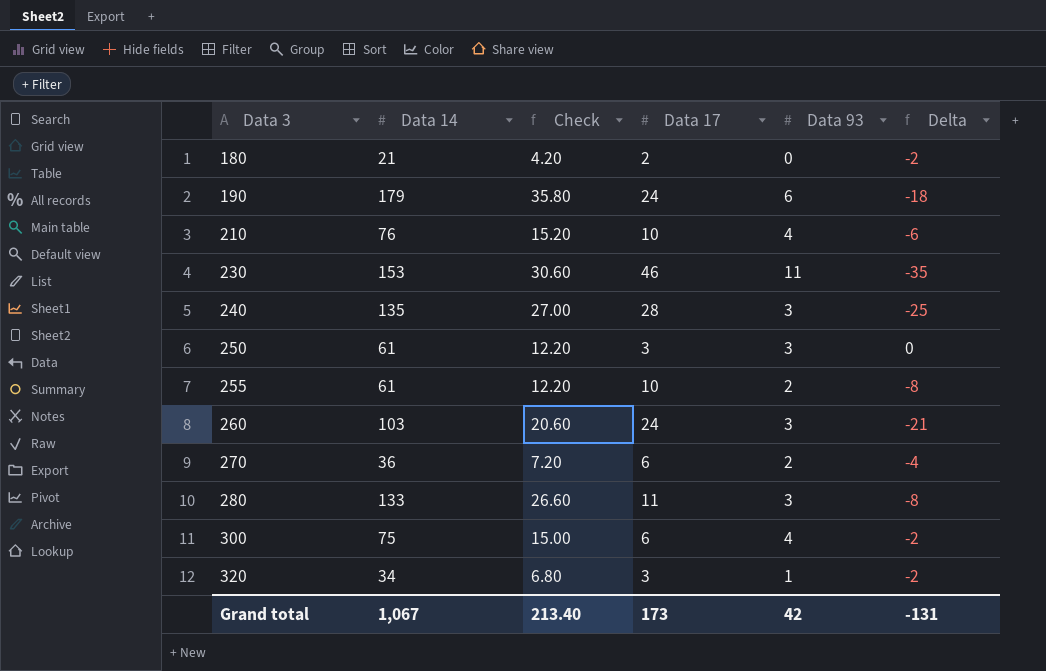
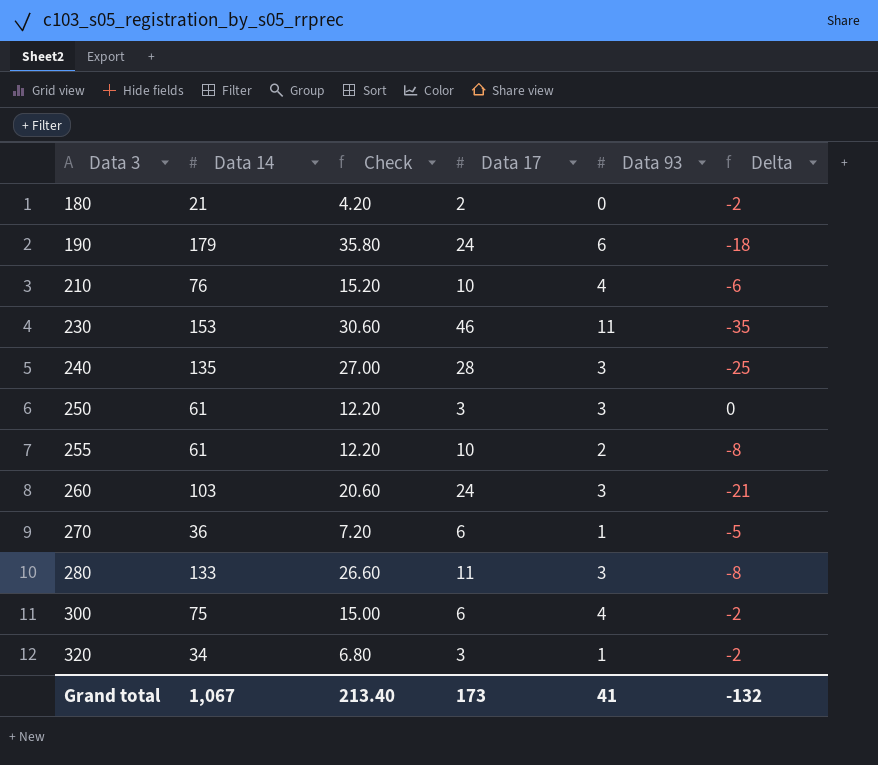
270 | Data 93: 2 -> 1
270 | Delta: -4 -> -5
Grand total | Data 93: 42 -> 41
Grand total | Delta: -131 -> -132

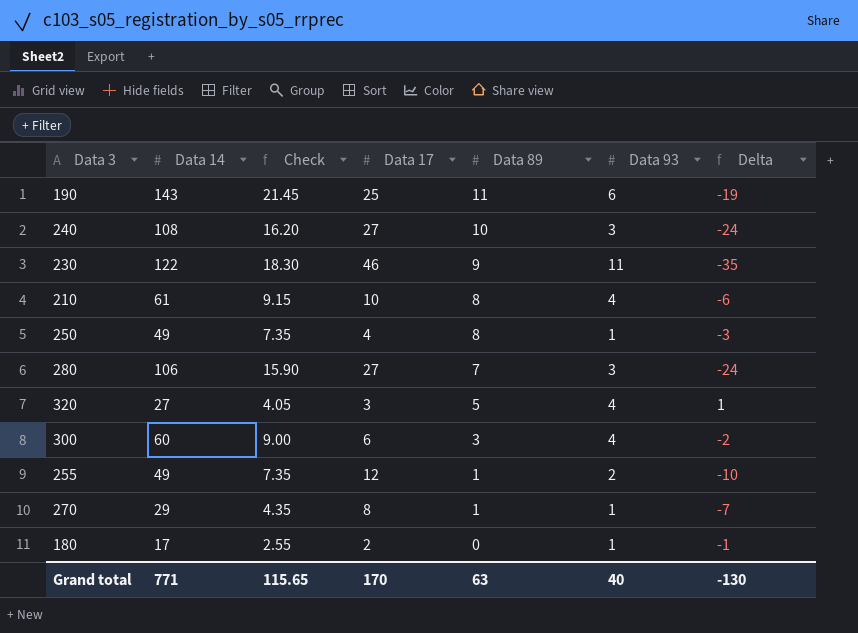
row order: Data 3 ascending -> Data 89 descending
column Check | formula: [Data 14] * 0.2 -> [Data 14] * 0.15
column Data 89 | position: none -> 5
row 260: 103 | 20.60 | 24 | 3 | -21 -> none
190 | Data 14: 179 -> 143
190 | Data 17: 24 -> 25
190 | Delta: -18 -> -19
240 | Data 14: 135 -> 108
240 | Data 17: 28 -> 27
240 | Delta: -25 -> -24
230 | Data 14: 153 -> 122
210 | Data 14: 76 -> 61
250 | Data 14: 61 -> 49
250 | Data 17: 3 -> 4
250 | Data 93: 3 -> 1
250 | Delta: 0 -> -3
280 | Data 14: 133 -> 106
280 | Data 17: 11 -> 27
280 | Delta: -8 -> -24
320 | Data 14: 34 -> 27
320 | Data 93: 1 -> 4
320 | Delta: -2 -> 1
300 | Data 14: 75 -> 60
255 | Data 14: 61 -> 49
255 | Data 17: 10 -> 12
255 | Delta: -8 -> -10
270 | Data 14: 36 -> 29
270 | Data 17: 6 -> 8
270 | Delta: -5 -> -7
180 | Data 14: 21 -> 17
180 | Data 93: 0 -> 1
180 | Delta: -2 -> -1
Grand total | Data 14: 1,067 -> 771
Grand total | Check: 213.40 -> 115.65
Grand total | Data 17: 173 -> 170
Grand total | Data 93: 41 -> 40
Grand total | Delta: -132 -> -130

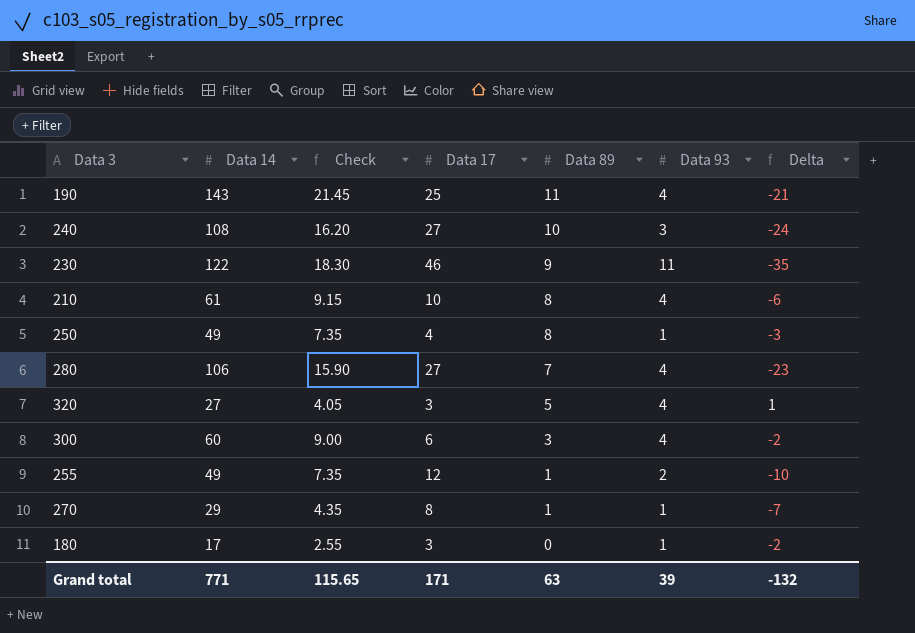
190 | Data 93: 6 -> 4
190 | Delta: -19 -> -21
280 | Data 93: 3 -> 4
280 | Delta: -24 -> -23
180 | Data 17: 2 -> 3
180 | Delta: -1 -> -2
Grand total | Data 17: 170 -> 171
Grand total | Data 93: 40 -> 39
Grand total | Delta: -130 -> -132

